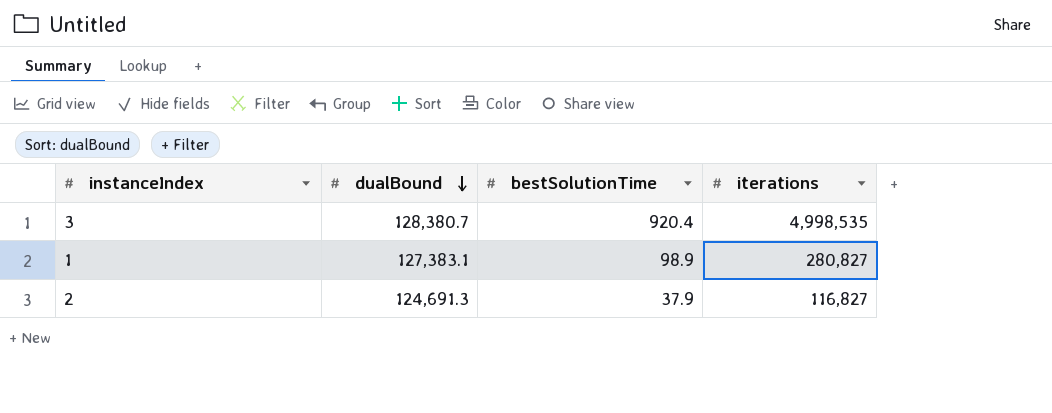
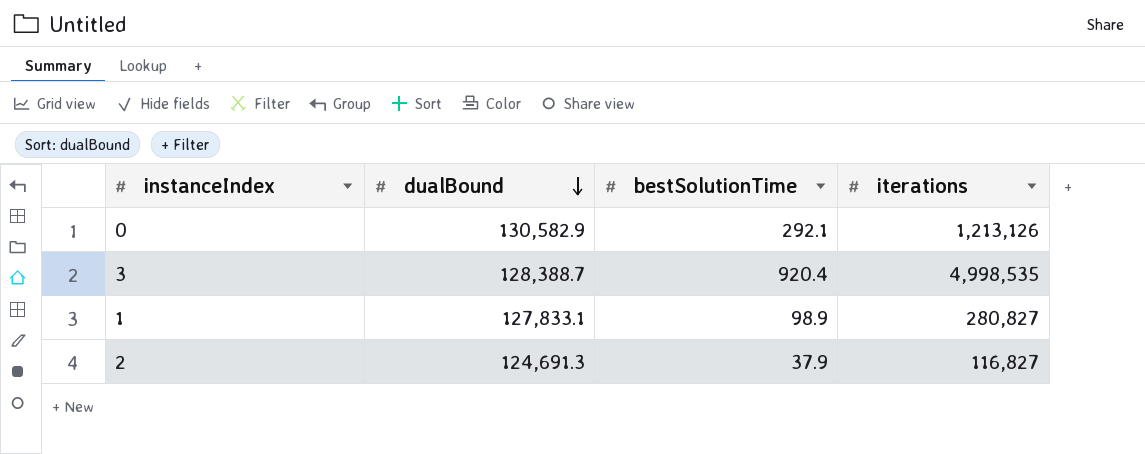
row 0: none -> 130,582.9 | 292.1 | 1,213,126
3 | dualBound: 128,380.7 -> 128,388.7
1 | dualBound: 127,383.1 -> 127,833.1

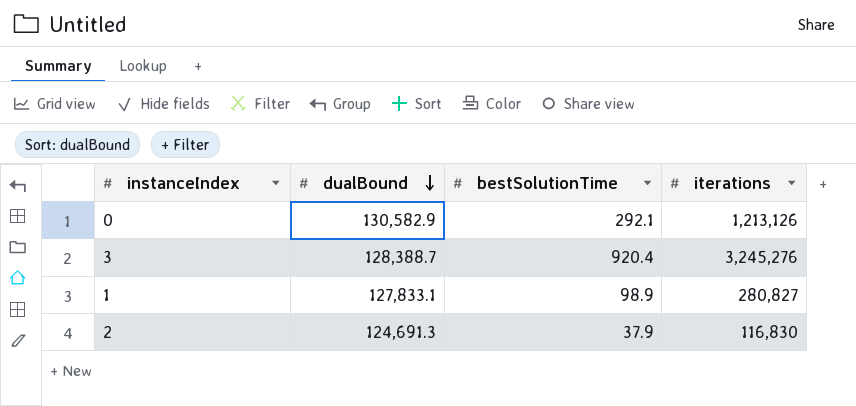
3 | iterations: 4,998,535 -> 3,245,276
2 | iterations: 116,827 -> 116,830

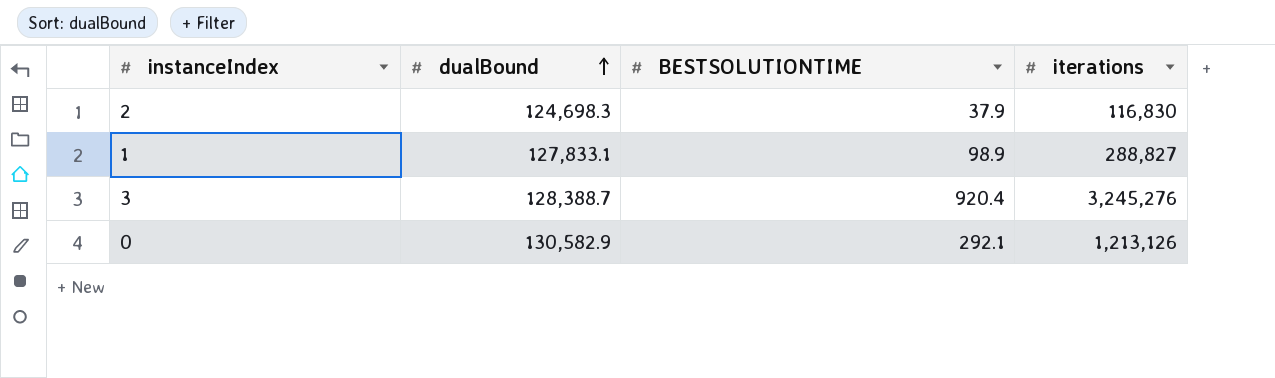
row order: dualBound descending -> dualBound ascending
column name: bestSolutionTime -> BESTSOLUTIONTIME
2 | dualBound: 124,691.3 -> 124,698.3
1 | iterations: 280,827 -> 288,827

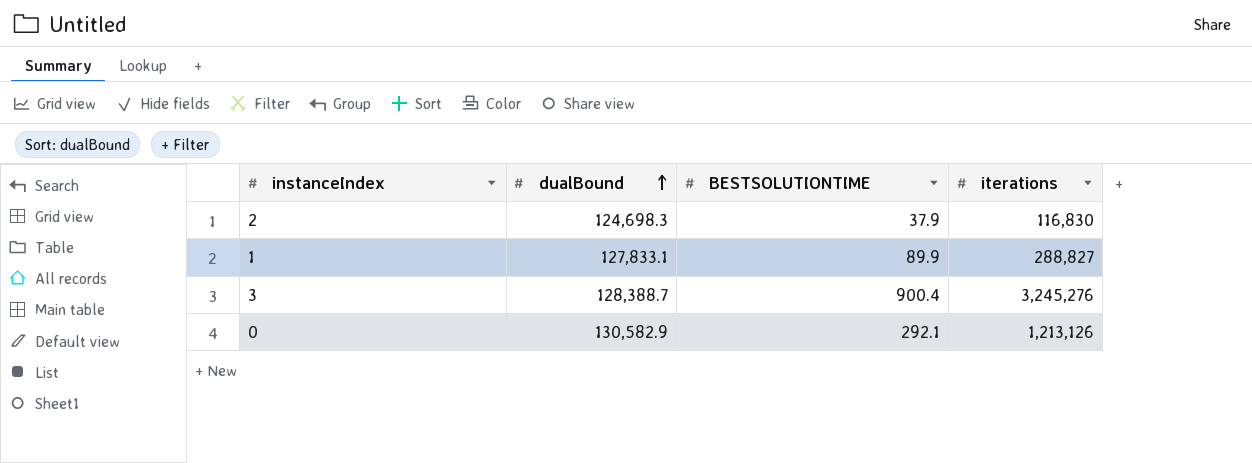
1 | BESTSOLUTIONTIME: 98.9 -> 89.9
3 | BESTSOLUTIONTIME: 920.4 -> 900.4

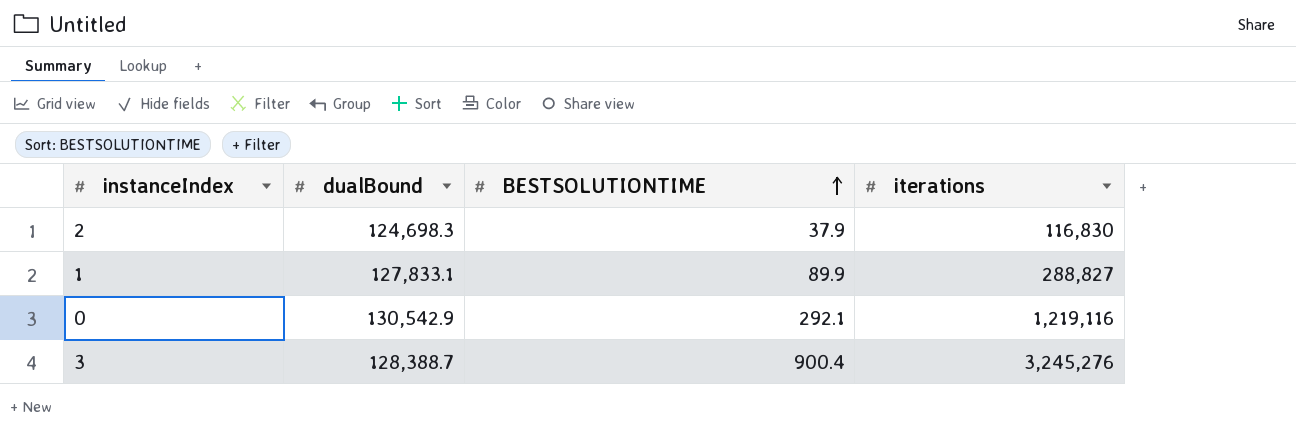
row order: dualBound ascending -> BESTSOLUTIONTIME ascending
0 | dualBound: 130,582.9 -> 130,542.9
0 | iterations: 1,213,126 -> 1,219,116

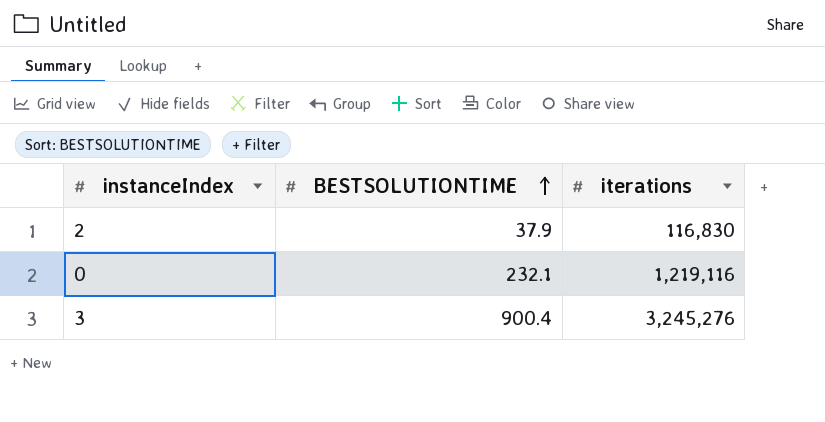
column dualBound | position: 2 -> none
row 1: 127,833.1 | 89.9 | 288,827 -> none
0 | BESTSOLUTIONTIME: 292.1 -> 232.1

